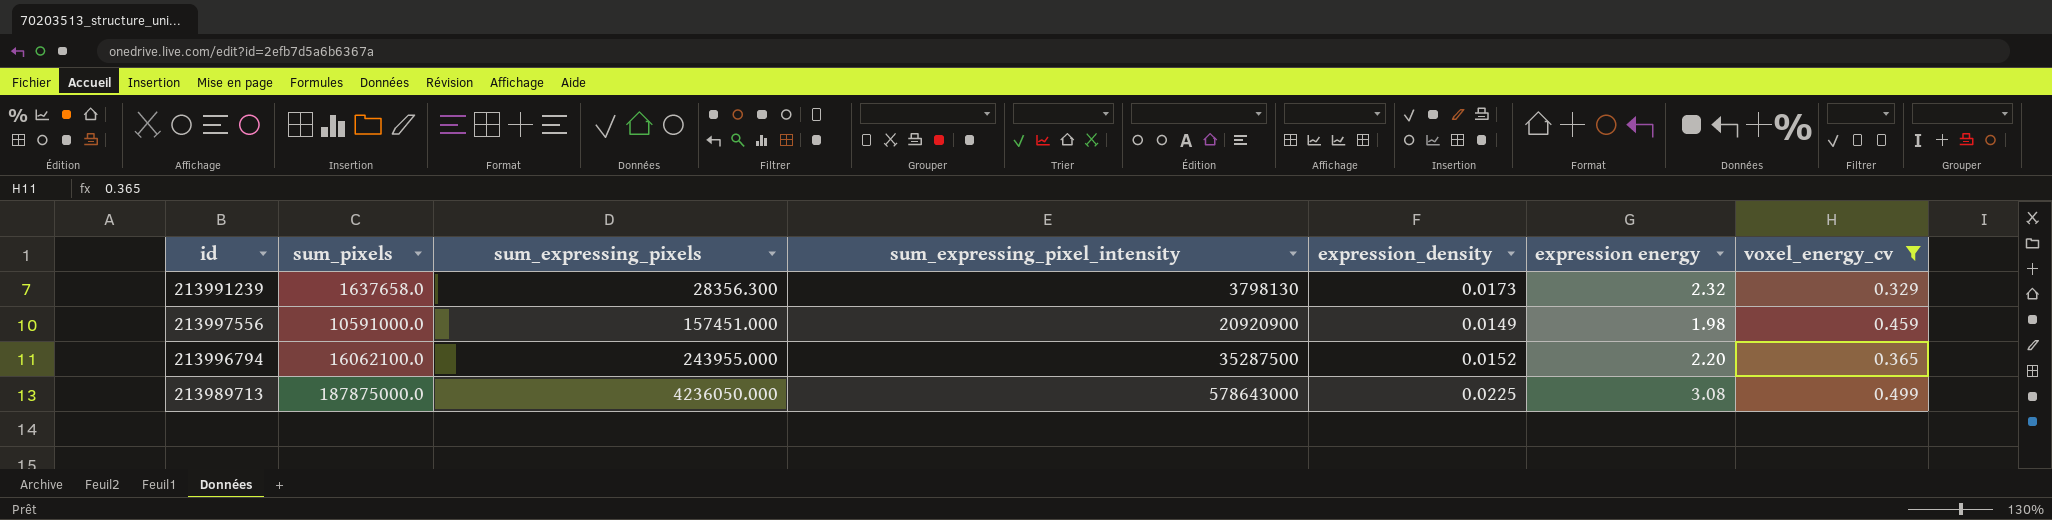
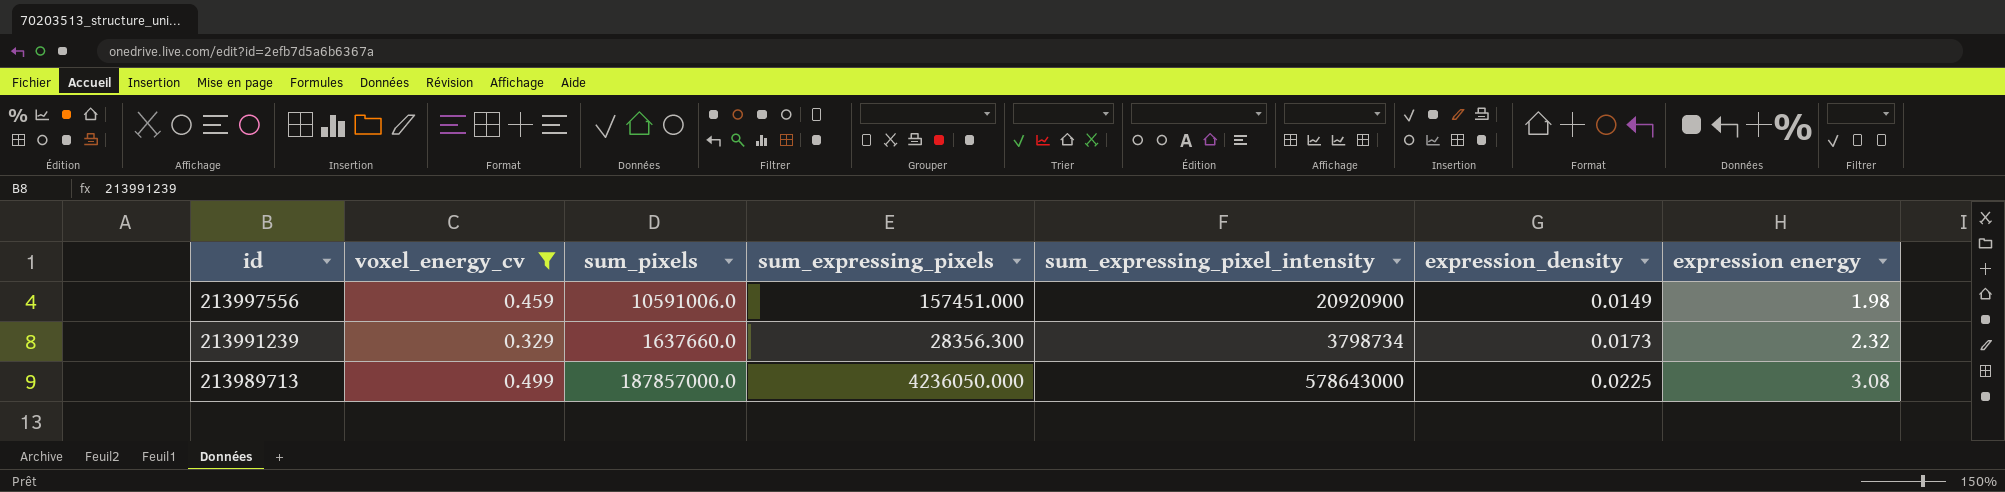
row order: sum_pixels ascending -> id descending
column voxel_energy_cv | position: 7 -> 2
row 213996794: 16062100.0 | 243955.000 | 35287500 | 0.0152 | 2.20 | 0.365 -> none
213997556 | sum_pixels: 10591000.0 -> 10591006.0
213991239 | sum_pixels: 1637658.0 -> 1637660.0
213991239 | sum_expressing_pixel_intensity: 3798130 -> 3798734
213989713 | sum_pixels: 187875000.0 -> 187857000.0

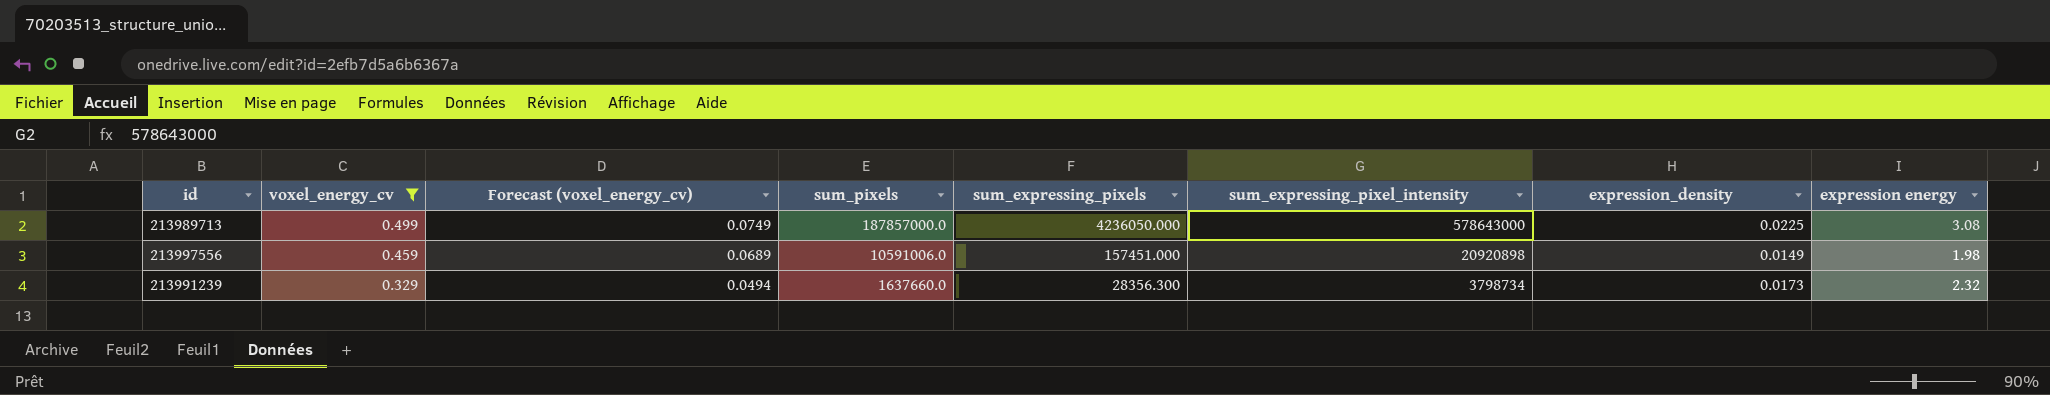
row order: id descending -> voxel_energy_cv descending
column Forecast (voxel_energy_cv) | formula: none -> [voxel_energy_cv] * 0.15
213997556 | sum_expressing_pixel_intensity: 20920900 -> 20920898

